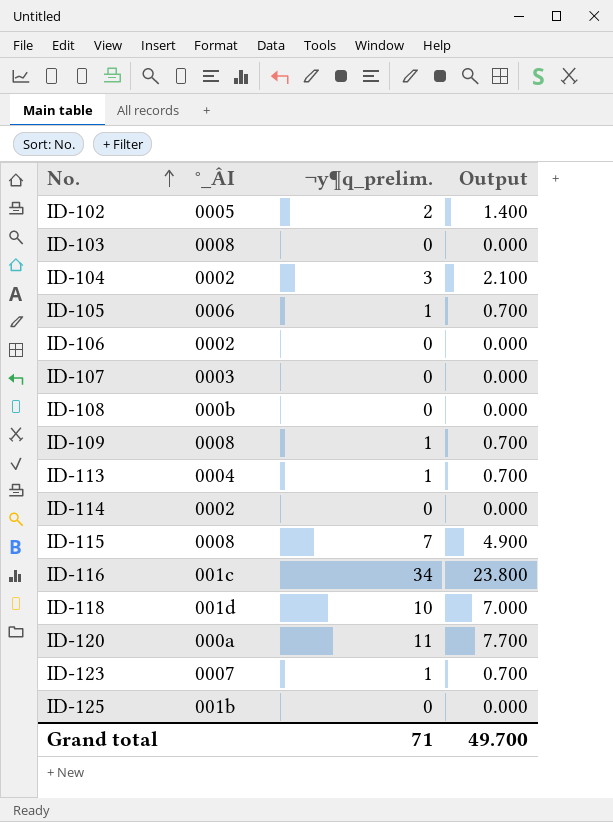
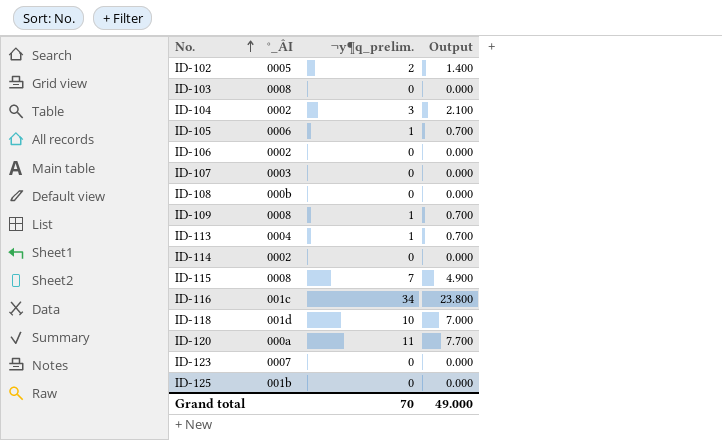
ID-123 | ¬y¶q_prelim.: 1 -> 0
ID-123 | Output: 0.700 -> 0.000
Grand total | ¬y¶q_prelim.: 71 -> 70
Grand total | Output: 49.700 -> 49.000

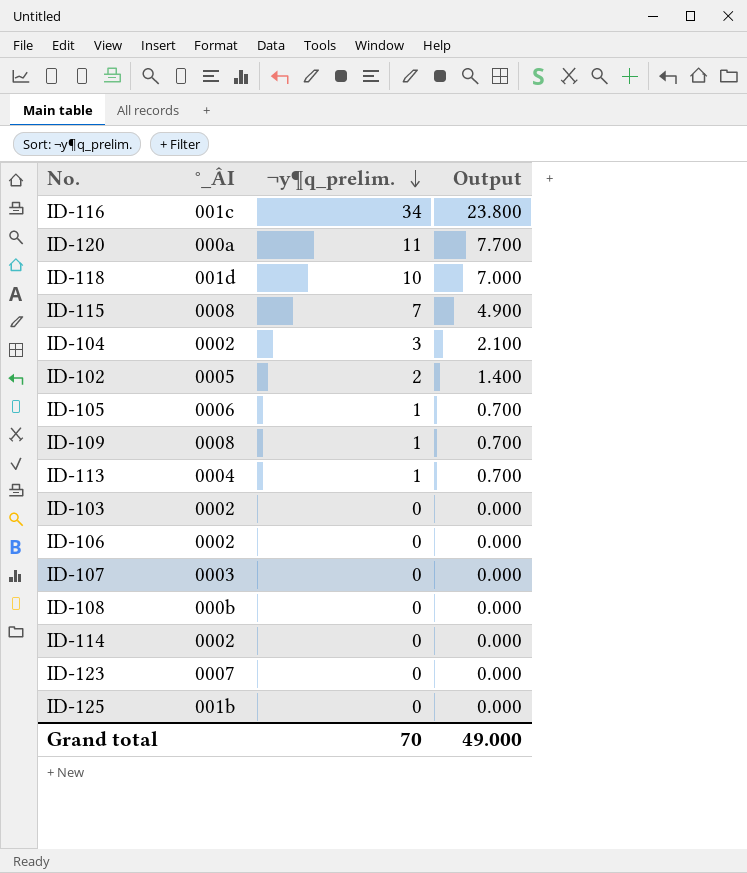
row order: No. ascending -> ¬y¶q_prelim. descending
ID-103 | °_ÂI: 0008 -> 0002

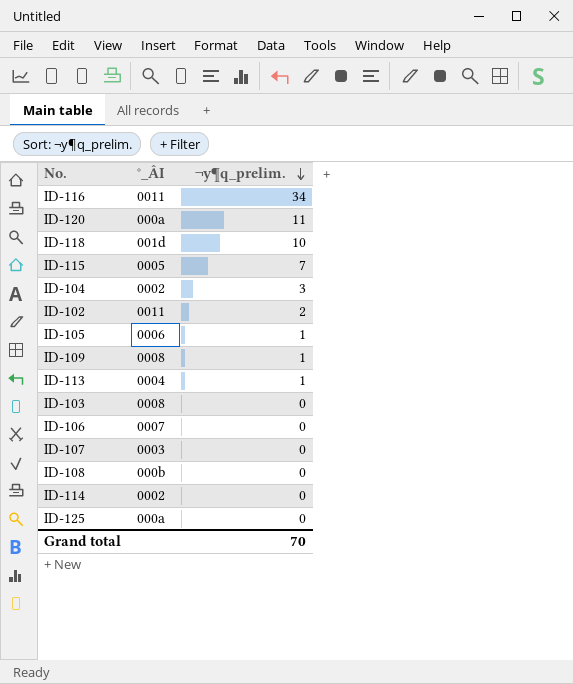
column Output | formula: [¬y¶q_prelim.] * 0.7 -> none
row ID-123: 0007 | 0 | 0.000 -> none
ID-116 | °_ÂI: 001c -> 0011
ID-115 | °_ÂI: 0008 -> 0005
ID-102 | °_ÂI: 0005 -> 0011
ID-103 | °_ÂI: 0002 -> 0008
ID-106 | °_ÂI: 0002 -> 0007
ID-125 | °_ÂI: 001b -> 000a

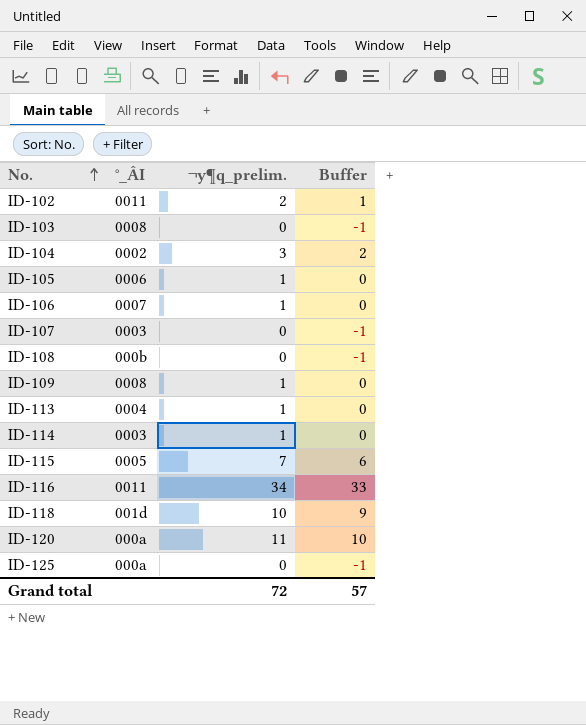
row order: ¬y¶q_prelim. descending -> No. ascending
column Buffer | formula: none -> [¬y¶q_prelim.] - 1
ID-106 | ¬y¶q_prelim.: 0 -> 1
ID-114 | °_ÂI: 0002 -> 0003
ID-114 | ¬y¶q_prelim.: 0 -> 1
Grand total | ¬y¶q_prelim.: 70 -> 72

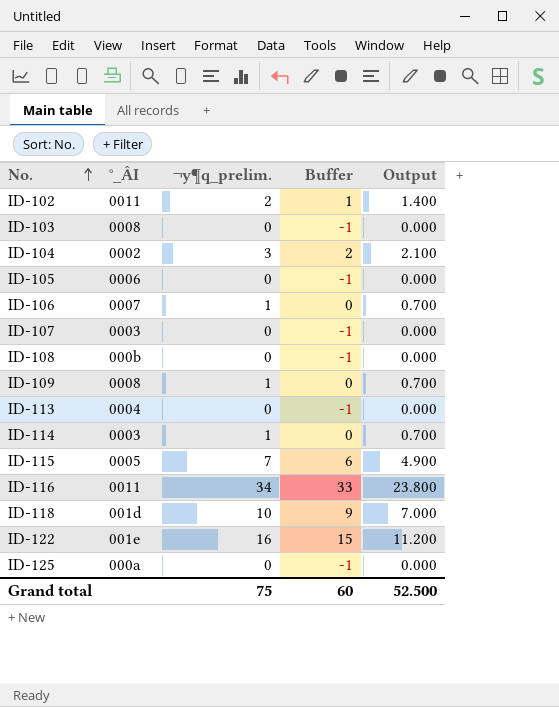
column Output | formula: none -> [¬y¶q_prelim.] * 0.7
row ID-120: 000a | 11 | 10 -> none
ID-105 | ¬y¶q_prelim.: 1 -> 0
ID-105 | Buffer: 0 -> -1
ID-113 | ¬y¶q_prelim.: 1 -> 0
ID-113 | Buffer: 0 -> -1
row ID-122: none -> 001e | 16 | 15 | 11.200
Grand total | ¬y¶q_prelim.: 72 -> 75
Grand total | Buffer: 57 -> 60

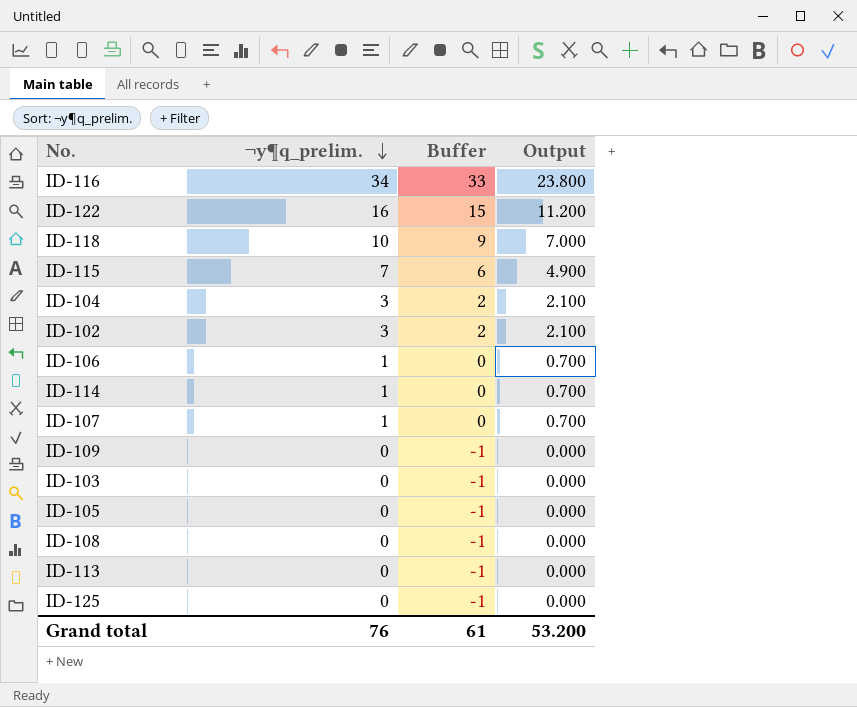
row order: No. ascending -> ¬y¶q_prelim. descending
column °_ÂI | position: 2 -> none
ID-102 | ¬y¶q_prelim.: 2 -> 3
ID-102 | Buffer: 1 -> 2
ID-102 | Output: 1.400 -> 2.100
ID-107 | ¬y¶q_prelim.: 0 -> 1
ID-107 | Buffer: -1 -> 0
ID-107 | Output: 0.000 -> 0.700
ID-109 | ¬y¶q_prelim.: 1 -> 0
ID-109 | Buffer: 0 -> -1
ID-109 | Output: 0.700 -> 0.000
Grand total | ¬y¶q_prelim.: 75 -> 76
Grand total | Buffer: 60 -> 61
Grand total | Output: 52.500 -> 53.200

